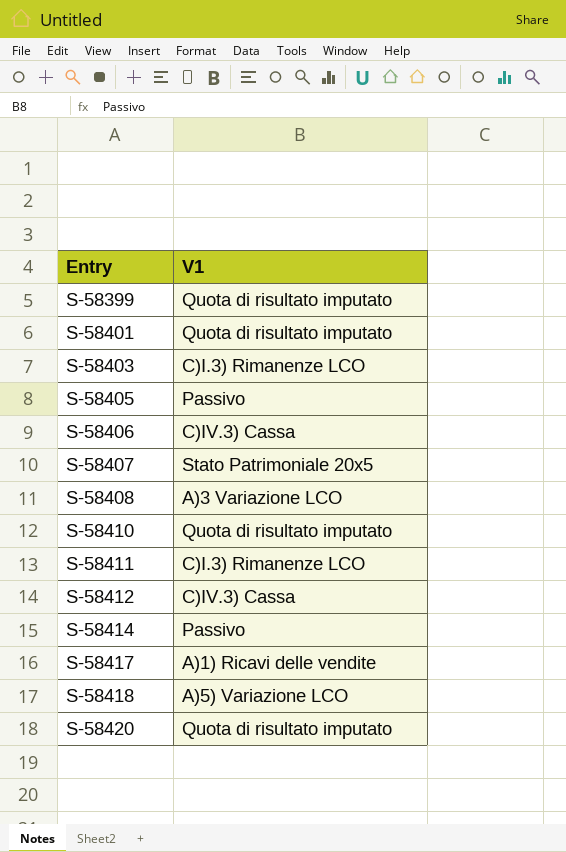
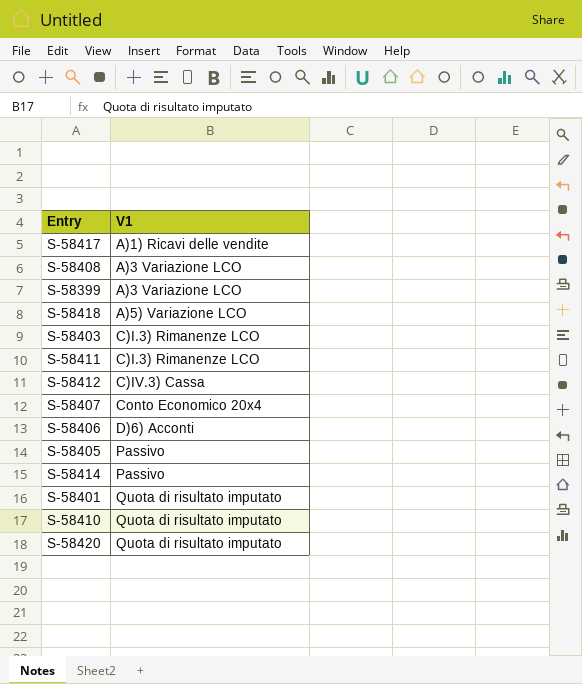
row order: Entry ascending -> V1 ascending
S-58399 | V1: Quota di risultato imputato -> A)3 Variazione LCO
S-58407 | V1: Stato Patrimoniale 20x5 -> Conto Economico 20x4
S-58406 | V1: C)IV.3) Cassa -> D)6) Acconti

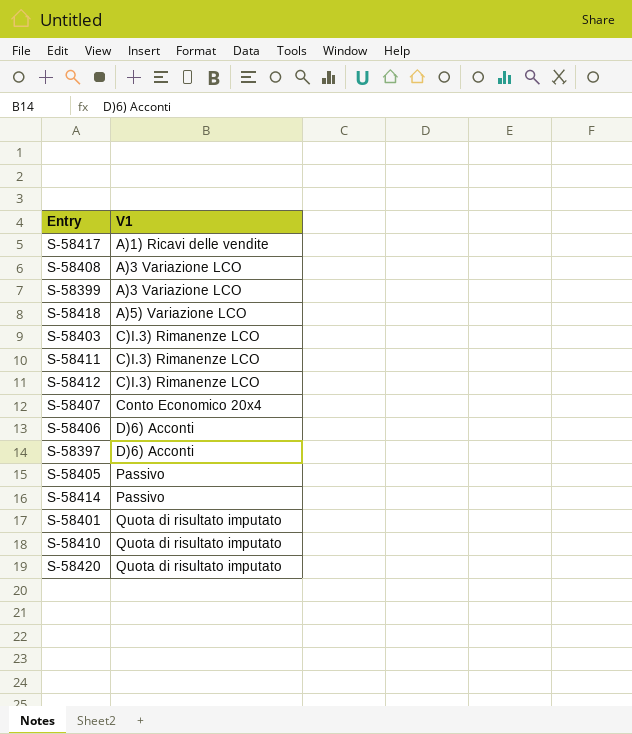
S-58412 | V1: C)IV.3) Cassa -> C)I.3) Rimanenze LCO
row S-58397: none -> D)6) Acconti

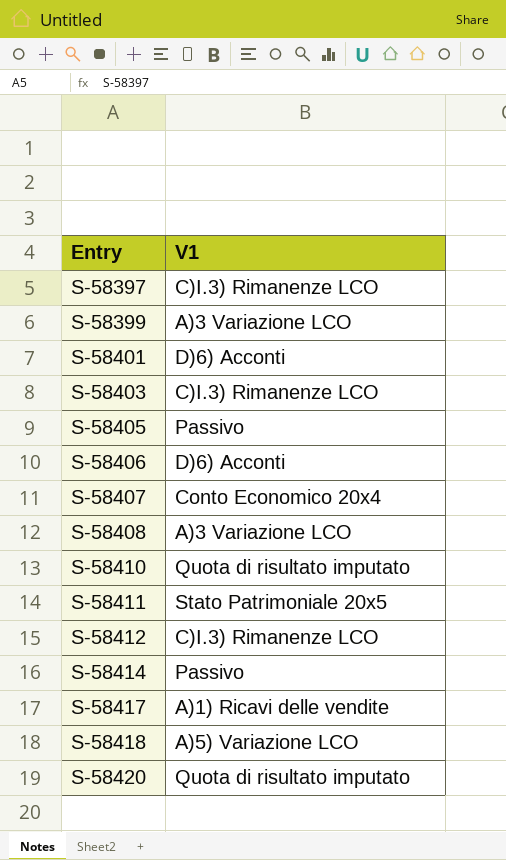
row order: V1 ascending -> Entry ascending
S-58397 | V1: D)6) Acconti -> C)I.3) Rimanenze LCO
S-58401 | V1: Quota di risultato imputato -> D)6) Acconti
S-58411 | V1: C)I.3) Rimanenze LCO -> Stato Patrimoniale 20x5

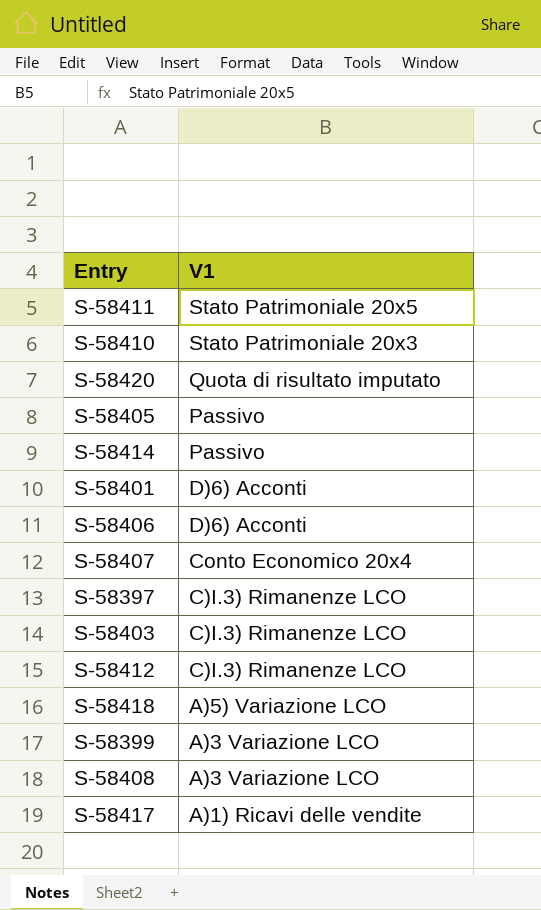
row order: Entry ascending -> V1 descending
S-58410 | V1: Quota di risultato imputato -> Stato Patrimoniale 20x3

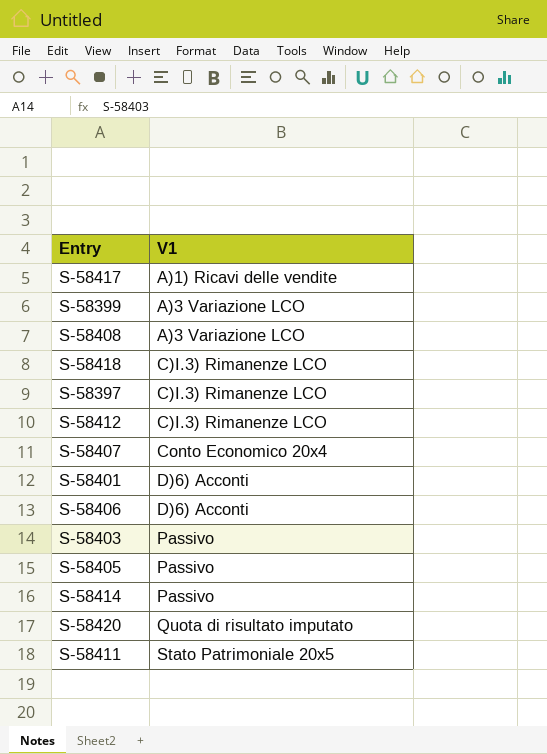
row order: V1 descending -> V1 ascending
row S-58410: Stato Patrimoniale 20x3 -> none
S-58418 | V1: A)5) Variazione LCO -> C)I.3) Rimanenze LCO
S-58403 | V1: C)I.3) Rimanenze LCO -> Passivo

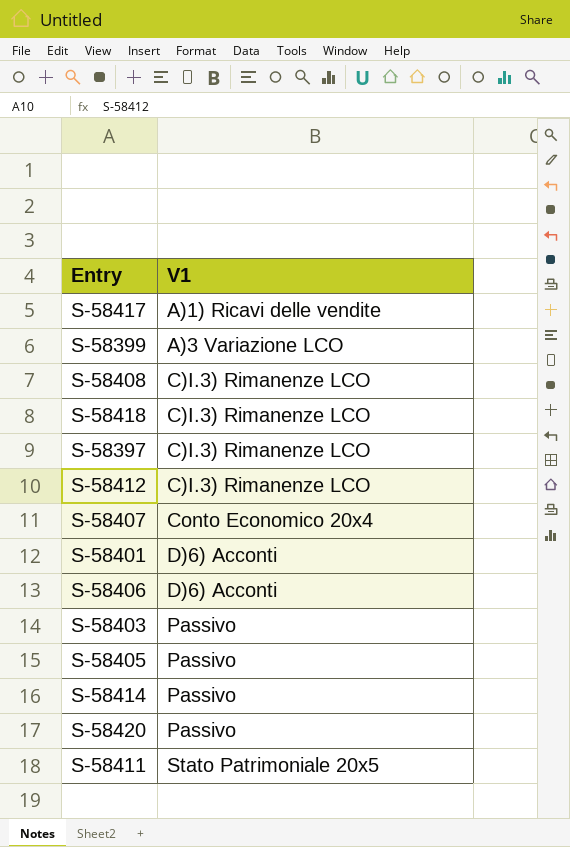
S-58408 | V1: A)3 Variazione LCO -> C)I.3) Rimanenze LCO
S-58420 | V1: Quota di risultato imputato -> Passivo

